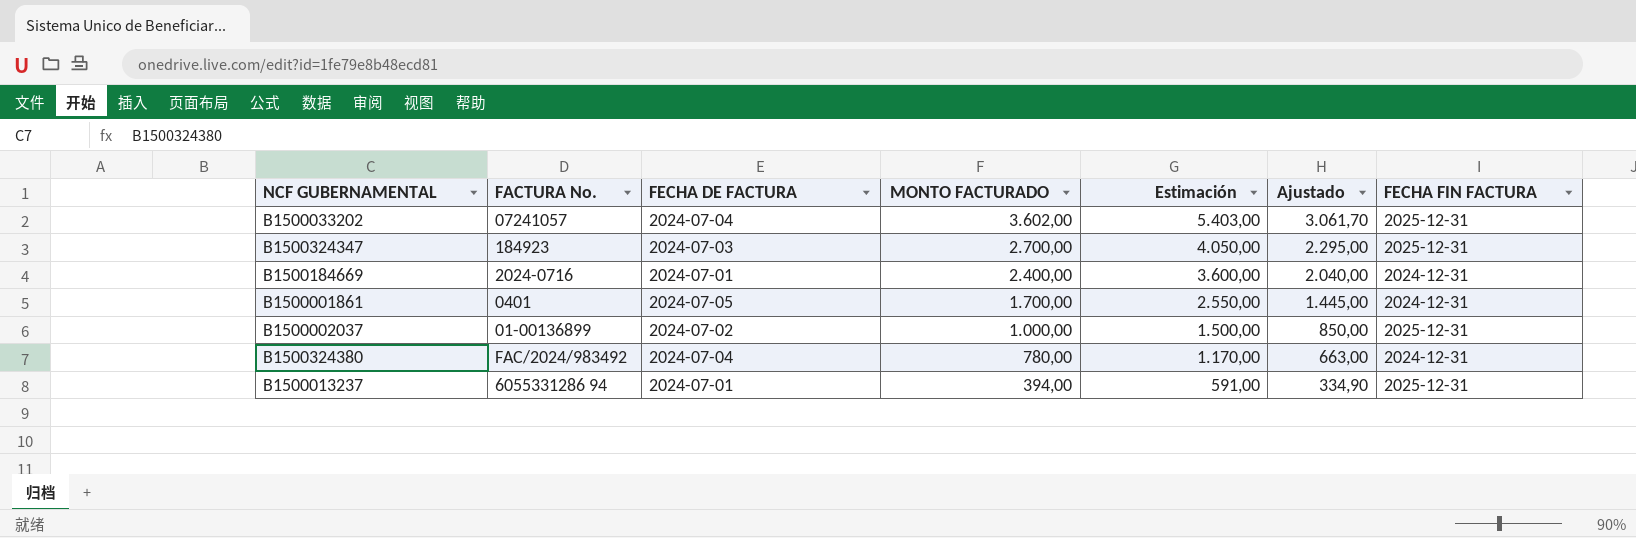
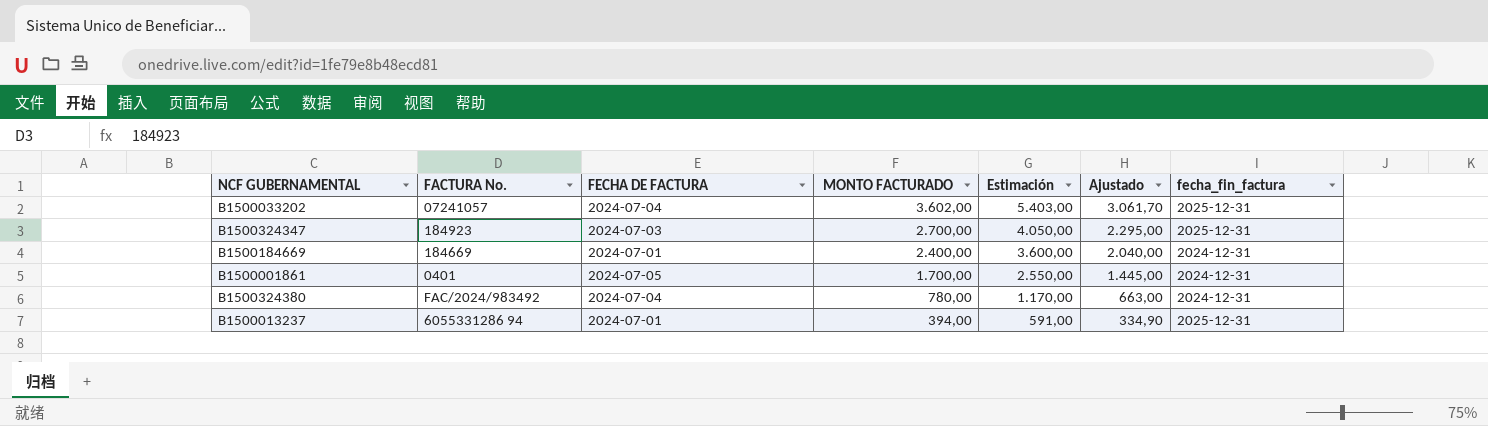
column name: FECHA FIN FACTURA -> fecha_fin_factura
row B1500002037: 01-00136899 | 2024-07-02 | 1.000,00 | 1.500,00 | 850,00 | 2025-12-31 -> none
B1500184669 | FACTURA No.: 2024-0716 -> 184669

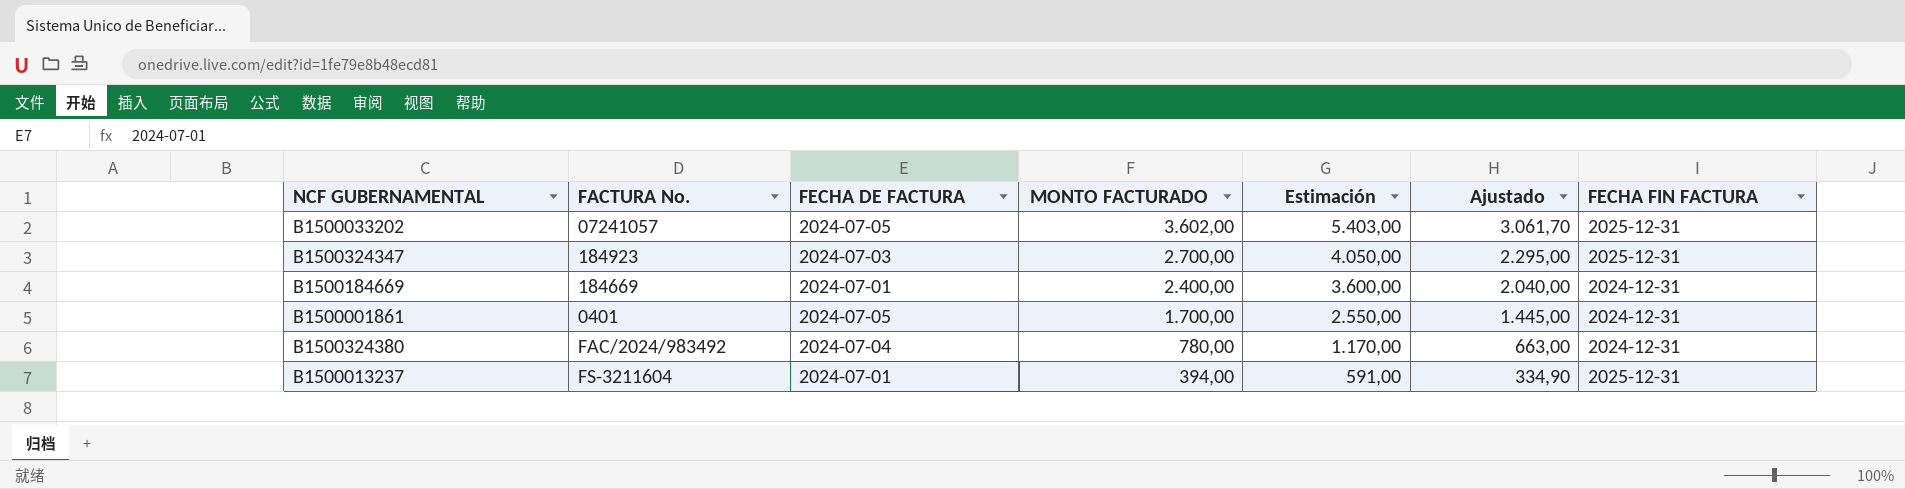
column name: fecha_fin_factura -> FECHA FIN FACTURA
B1500033202 | FECHA DE FACTURA: 2024-07-04 -> 2024-07-05
B1500013237 | FACTURA No.: 6055331286 94 -> FS-3211604

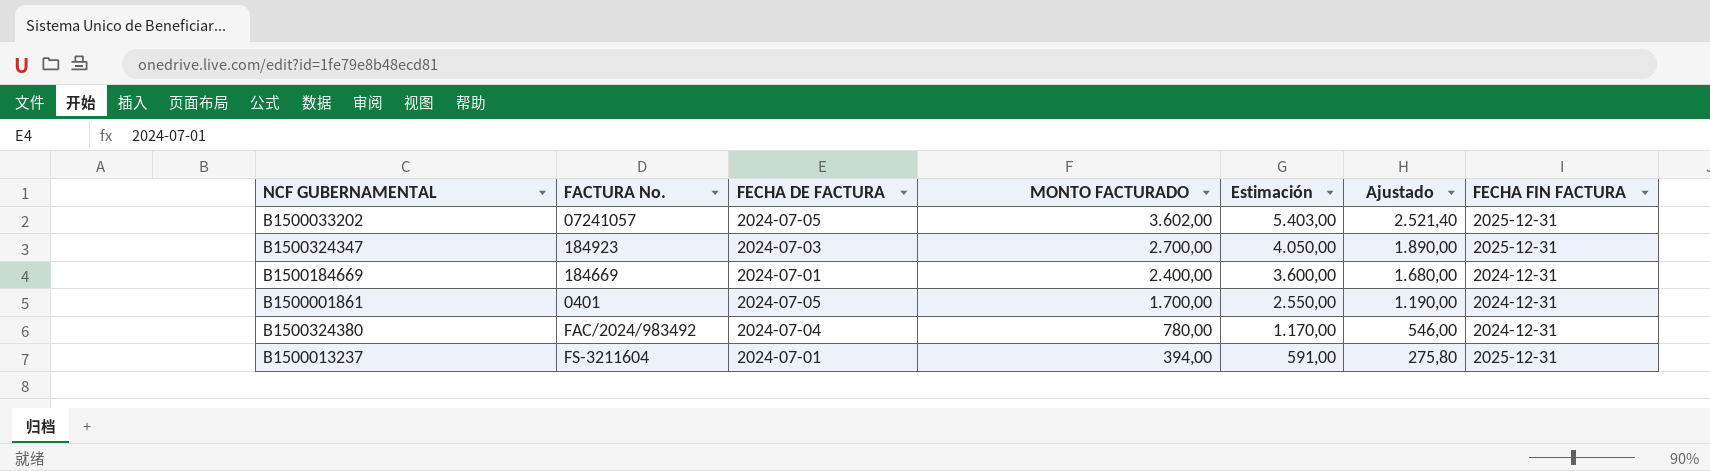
column Ajustado | formula: [MONTO FACTURADO] * 0,85 -> [MONTO FACTURADO] * 0,7

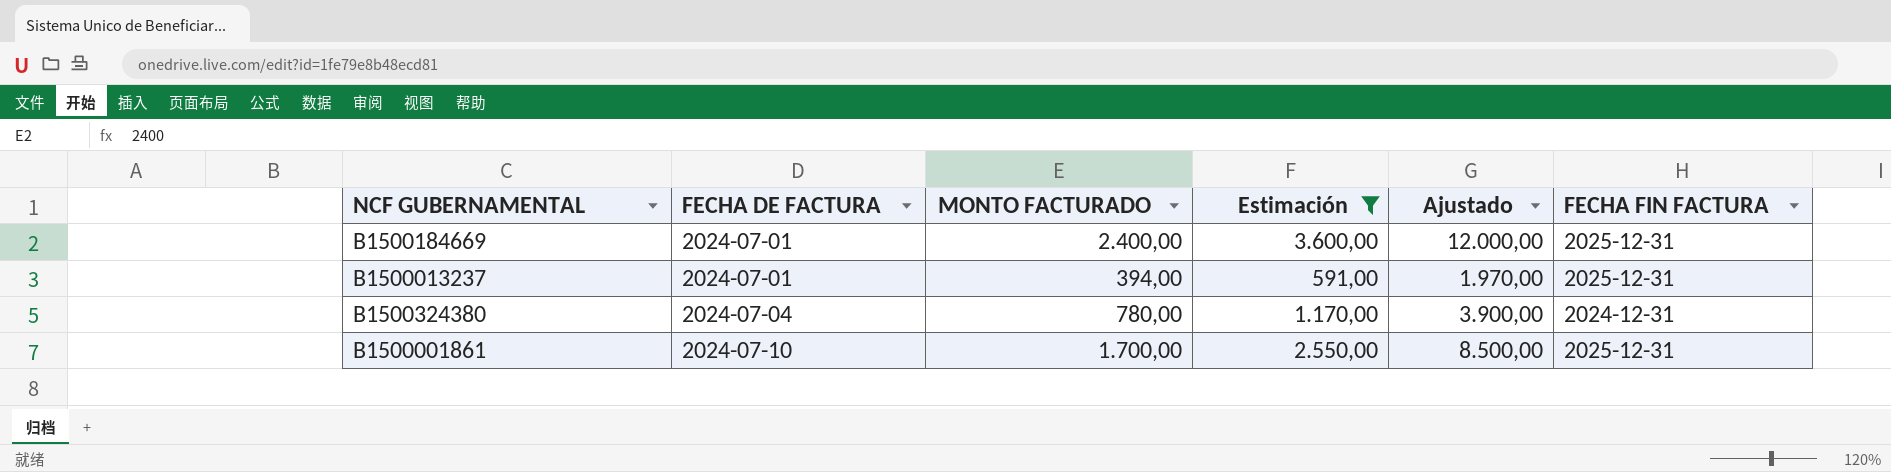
filter: none -> Estimación <= 3.600,00
row order: MONTO FACTURADO descending -> FECHA DE FACTURA ascending
column FACTURA No. | position: 2 -> none
column Ajustado | formula: [MONTO FACTURADO] * 0,7 -> [MONTO FACTURADO] * 5
B1500184669 | FECHA FIN FACTURA: 2024-12-31 -> 2025-12-31
B1500001861 | FECHA DE FACTURA: 2024-07-05 -> 2024-07-10
B1500001861 | FECHA FIN FACTURA: 2024-12-31 -> 2025-12-31

